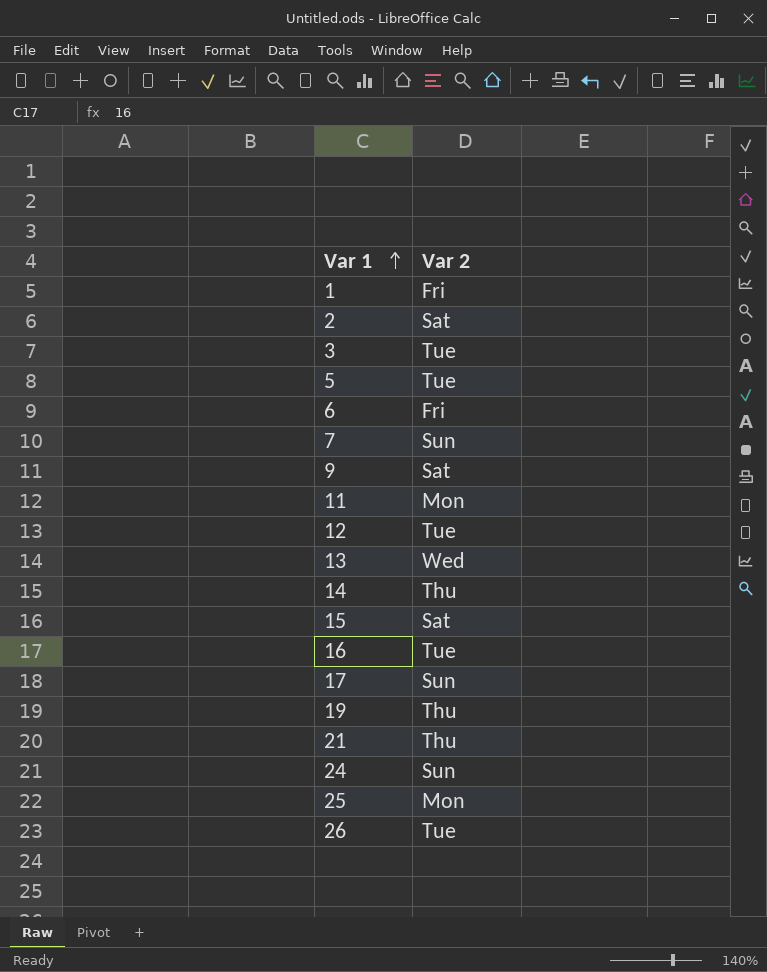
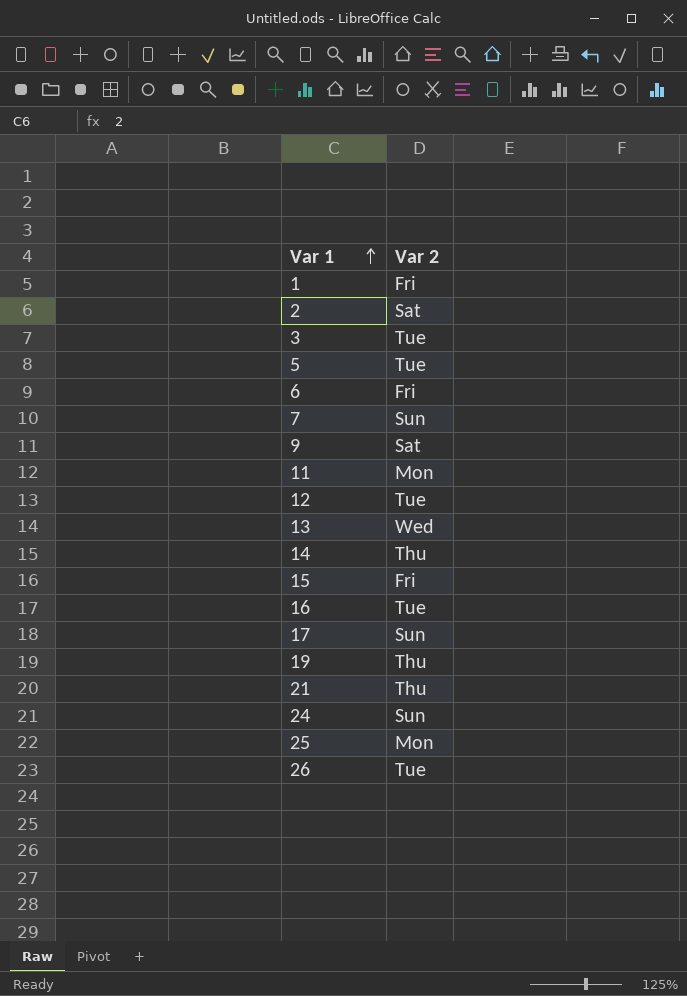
15 | Var 2: Sat -> Fri

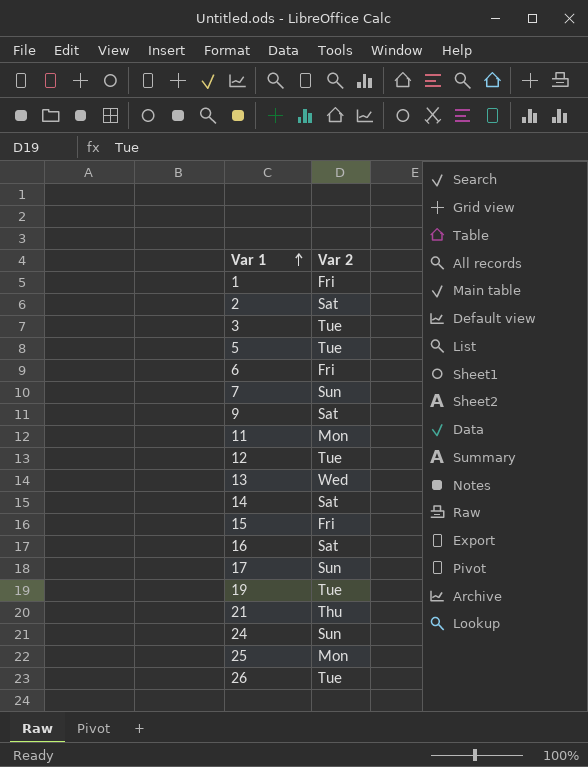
14 | Var 2: Thu -> Sat
16 | Var 2: Tue -> Sat
19 | Var 2: Thu -> Tue

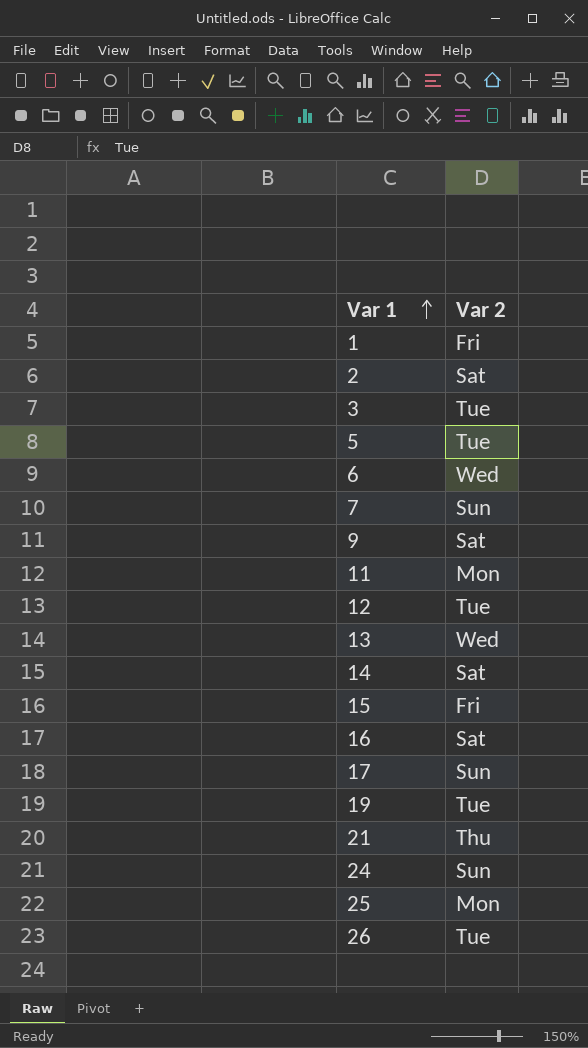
6 | Var 2: Fri -> Wed

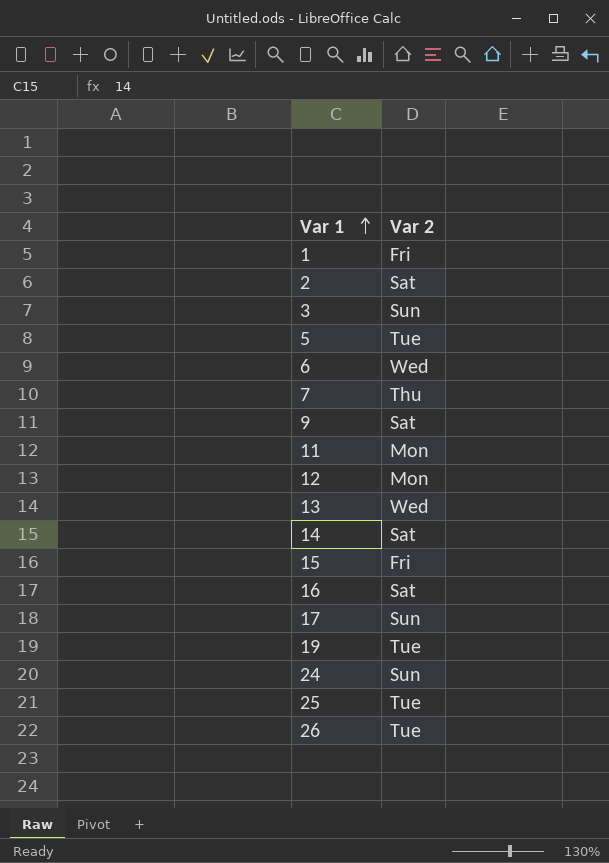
row 21: Thu -> none
3 | Var 2: Tue -> Sun
7 | Var 2: Sun -> Thu
12 | Var 2: Tue -> Mon
25 | Var 2: Mon -> Tue

